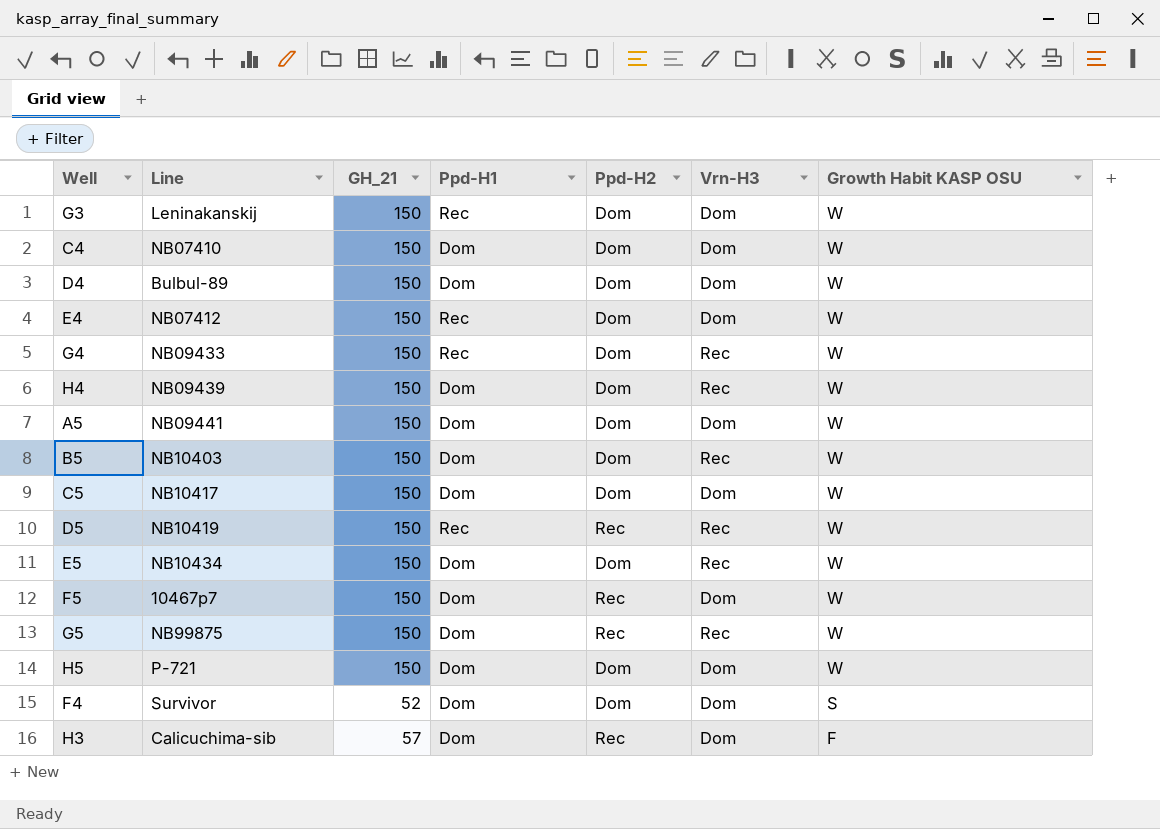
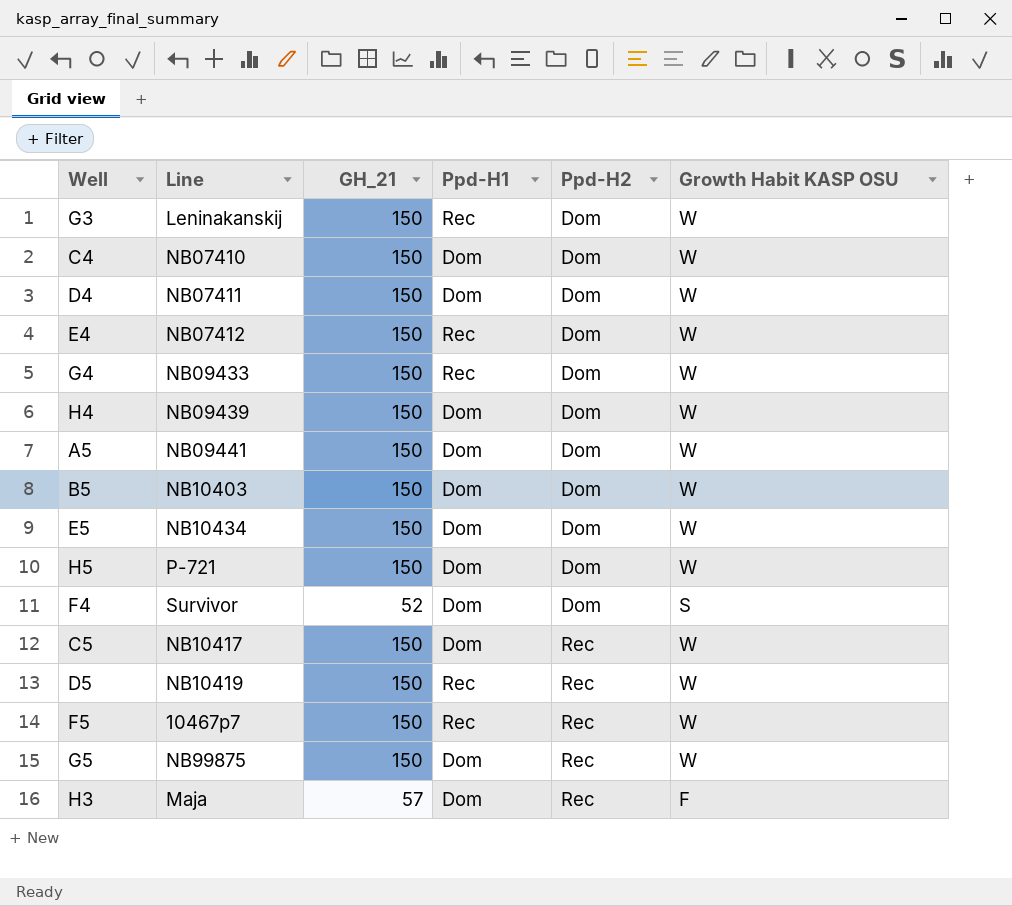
row order: Growth Habit KASP OSU descending -> Ppd-H2 ascending
column Vrn-H3 | position: 6 -> none
D4 | Line: Bulbul-89 -> NB07411
C5 | Ppd-H2: Dom -> Rec
F5 | Ppd-H1: Dom -> Rec
H3 | Line: Calicuchima-sib -> Maja

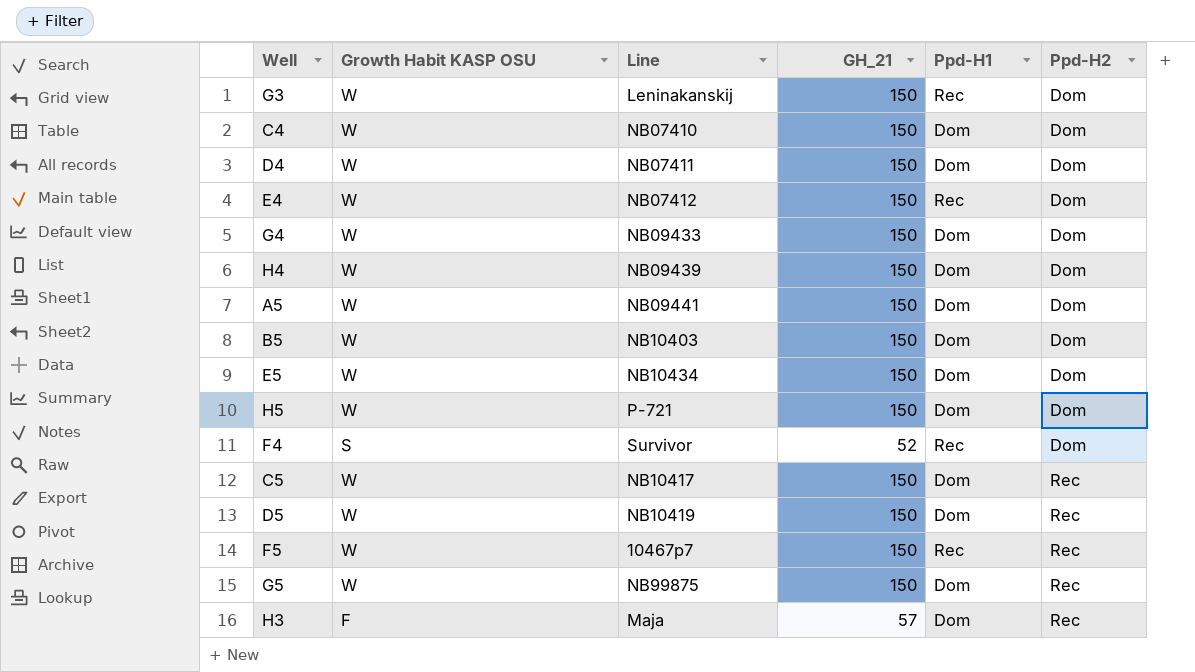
column Growth Habit KASP OSU | position: 6 -> 2
G4 | Ppd-H1: Rec -> Dom
F4 | Ppd-H1: Dom -> Rec
D5 | Ppd-H1: Rec -> Dom

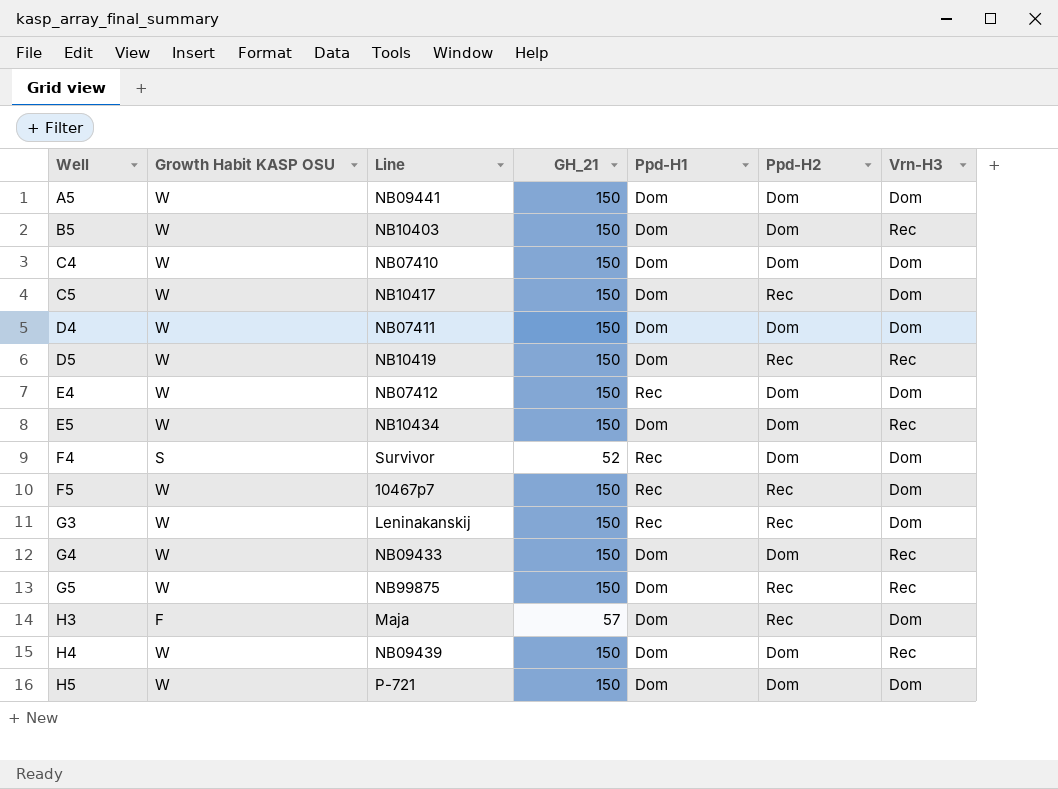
row order: Ppd-H2 ascending -> Well ascending
column Vrn-H3 | position: none -> 7
G3 | Ppd-H2: Dom -> Rec

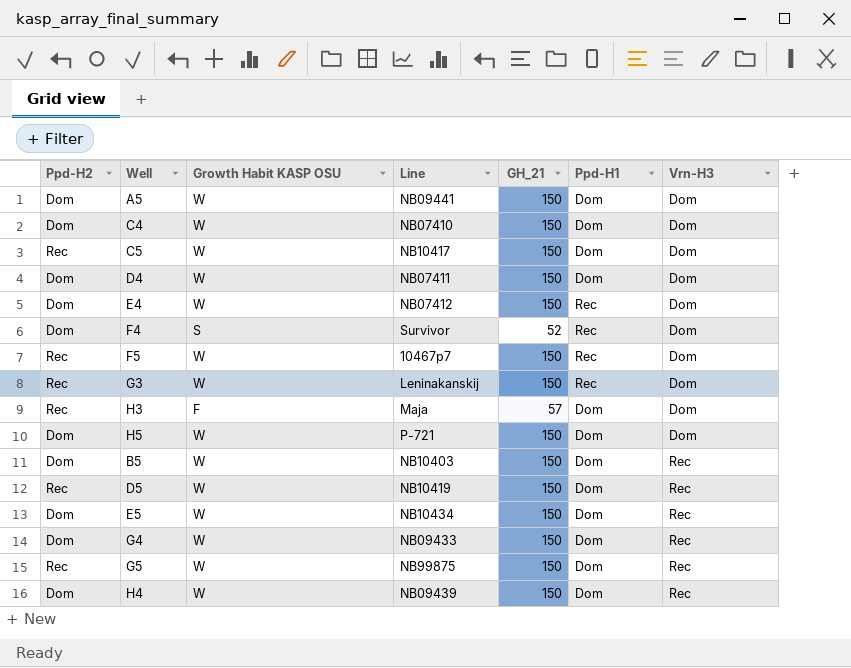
row order: Well ascending -> Vrn-H3 ascending
column Ppd-H2 | position: 6 -> 1

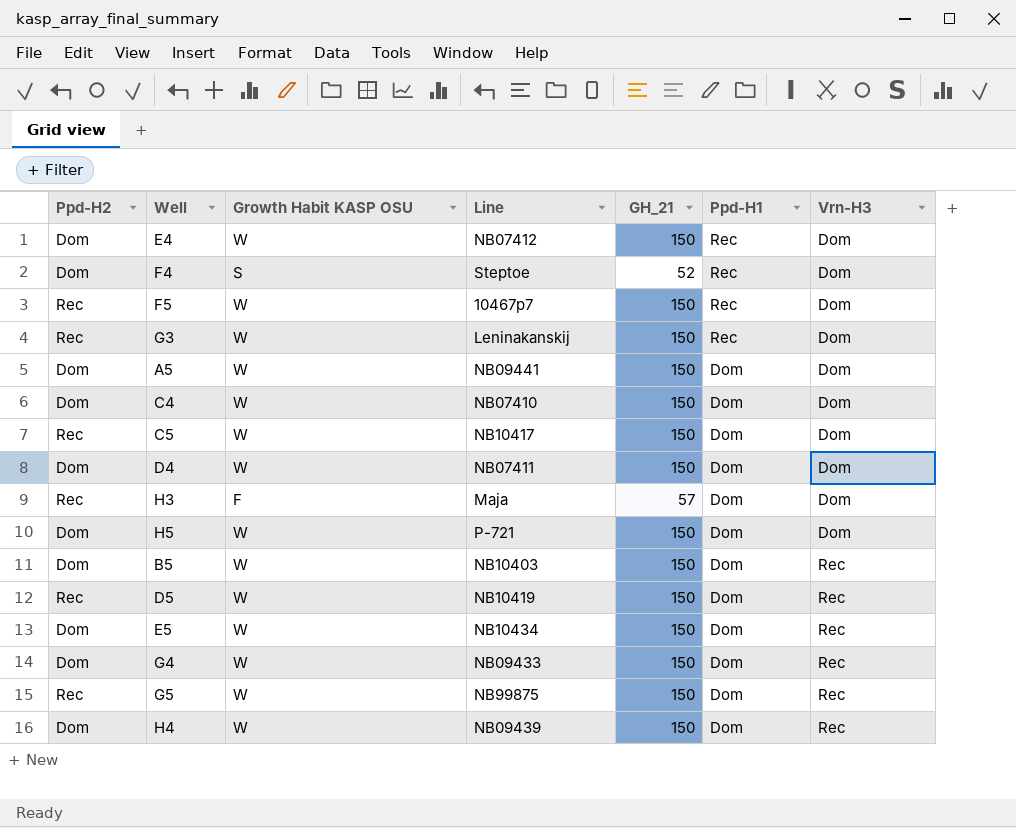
row order: Vrn-H3 ascending -> Ppd-H1 descending
F4 | Line: Survivor -> Steptoe

